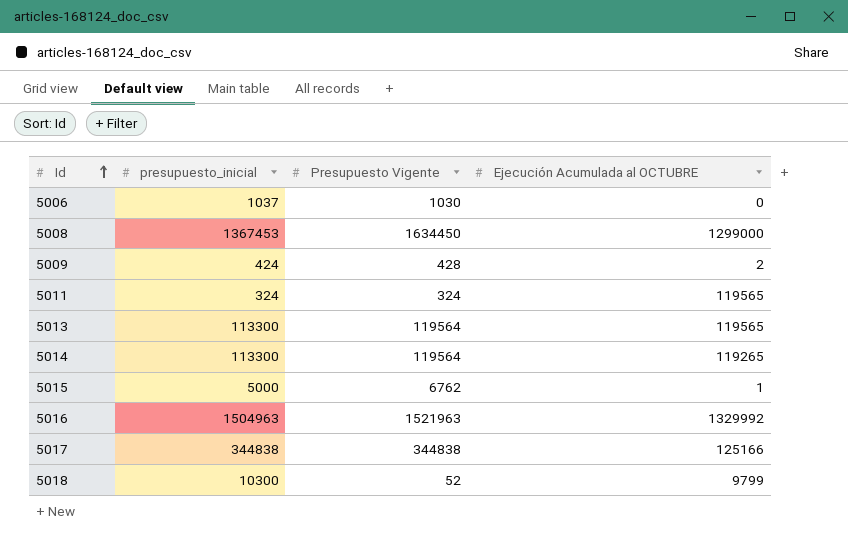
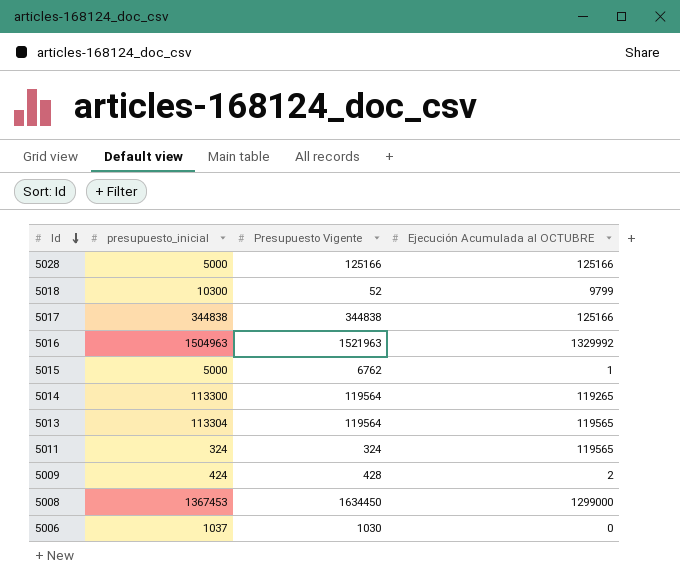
row order: Id ascending -> Id descending
row 5028: none -> 5000 | 125166 | 125166
5013 | presupuesto_inicial: 113300 -> 113304

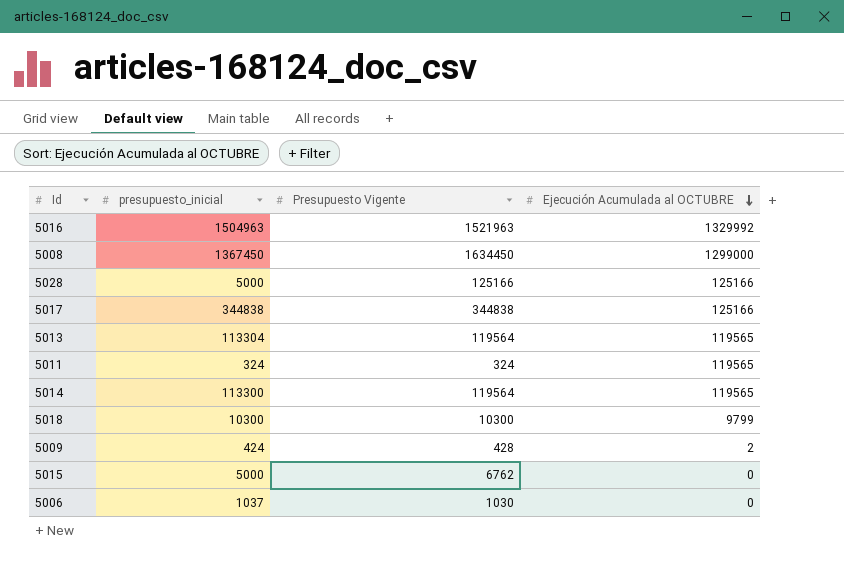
row order: Id descending -> Ejecución Acumulada al OCTUBRE descending
5008 | presupuesto_inicial: 1367453 -> 1367450
5014 | Ejecución Acumulada al OCTUBRE: 119265 -> 119565
5018 | Presupuesto Vigente: 52 -> 10300
5015 | Ejecución Acumulada al OCTUBRE: 1 -> 0

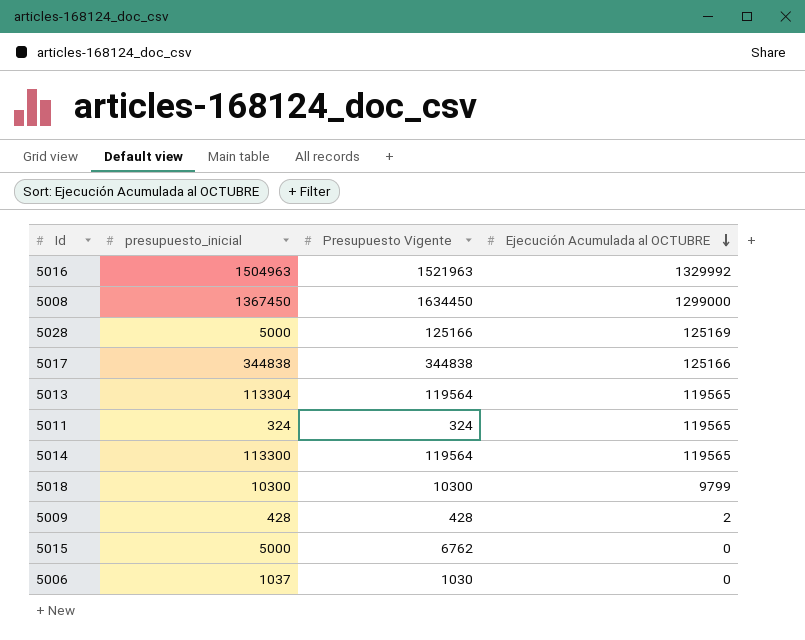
5028 | Ejecución Acumulada al OCTUBRE: 125166 -> 125169
5009 | presupuesto_inicial: 424 -> 428

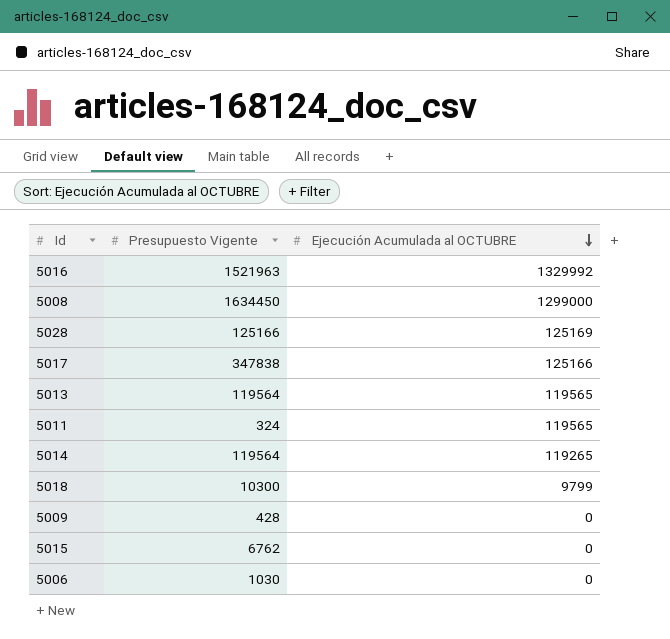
column presupuesto_inicial | position: 2 -> none
5017 | Presupuesto Vigente: 344838 -> 347838
5014 | Ejecución Acumulada al OCTUBRE: 119565 -> 119265
5009 | Ejecución Acumulada al OCTUBRE: 2 -> 0

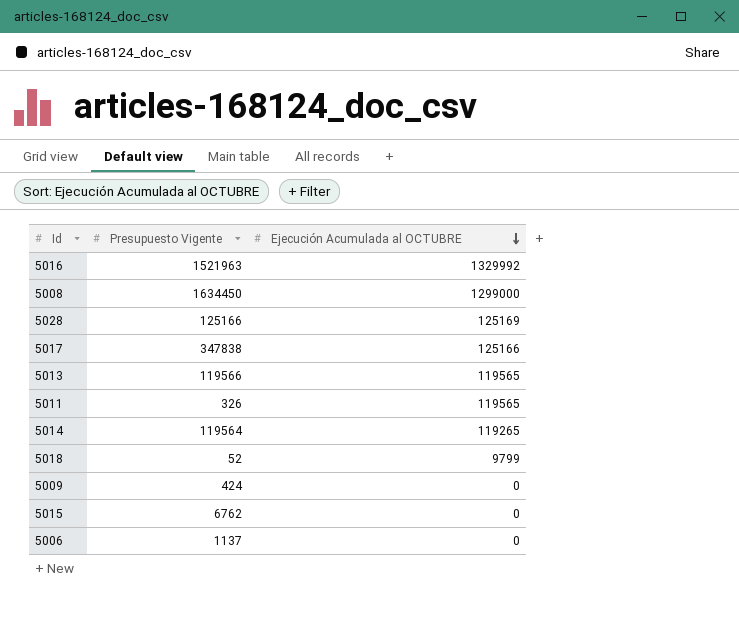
5013 | Presupuesto Vigente: 119564 -> 119566
5011 | Presupuesto Vigente: 324 -> 326
5018 | Presupuesto Vigente: 10300 -> 52
5009 | Presupuesto Vigente: 428 -> 424
5006 | Presupuesto Vigente: 1030 -> 1137

